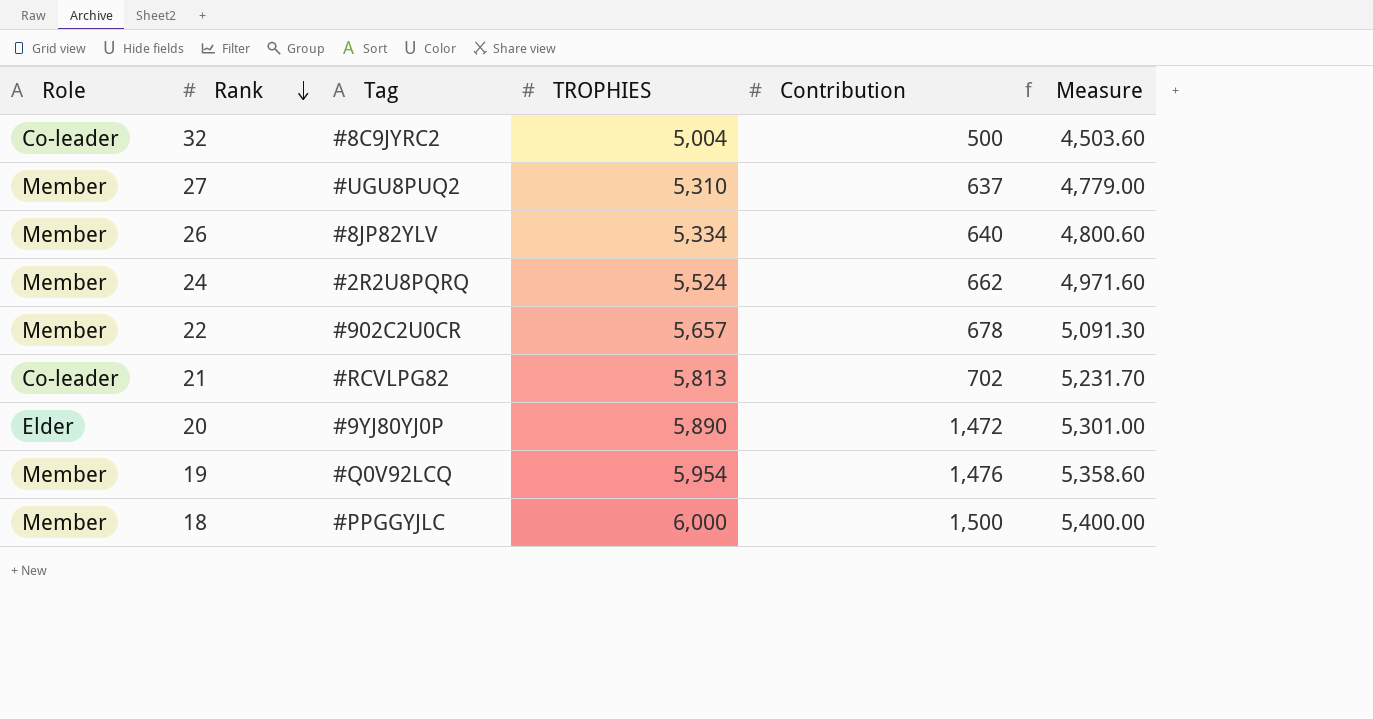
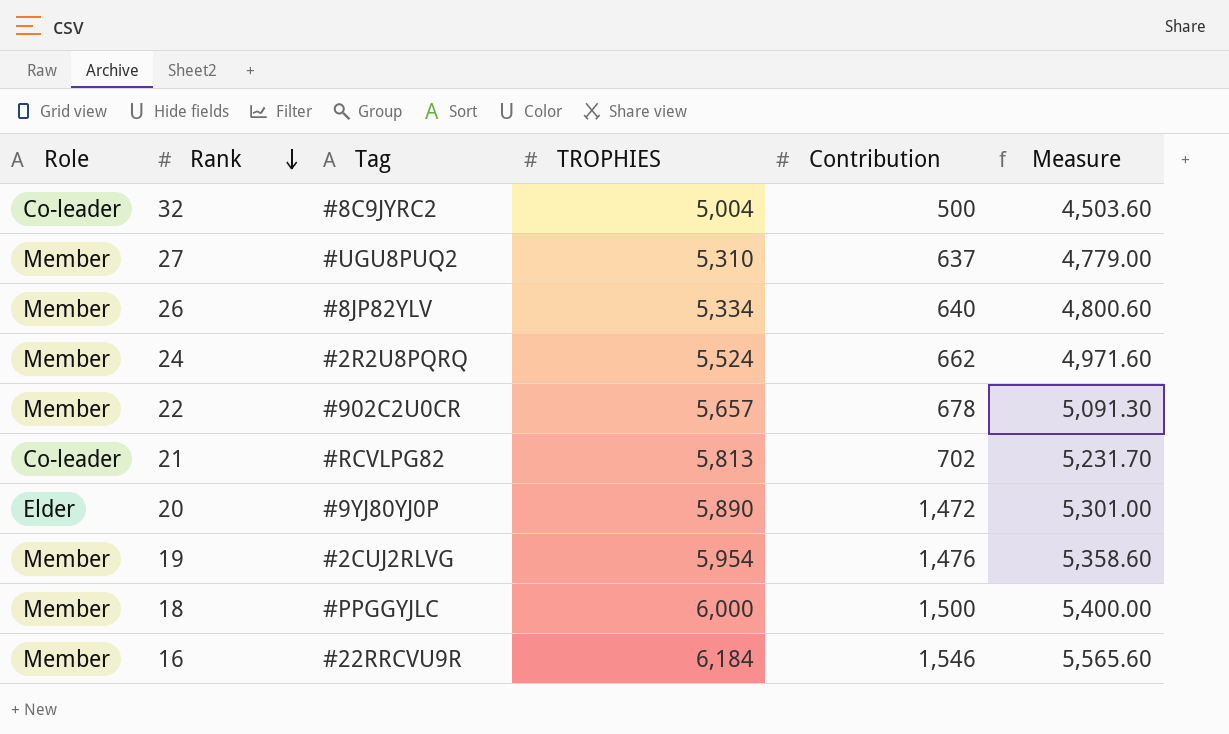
19 | Tag: #Q0V92LCQ -> #2CUJ2RLVG
row 16: none -> Member | #22RRCVU9R | 6,184 | 1,546 | 5,565.60

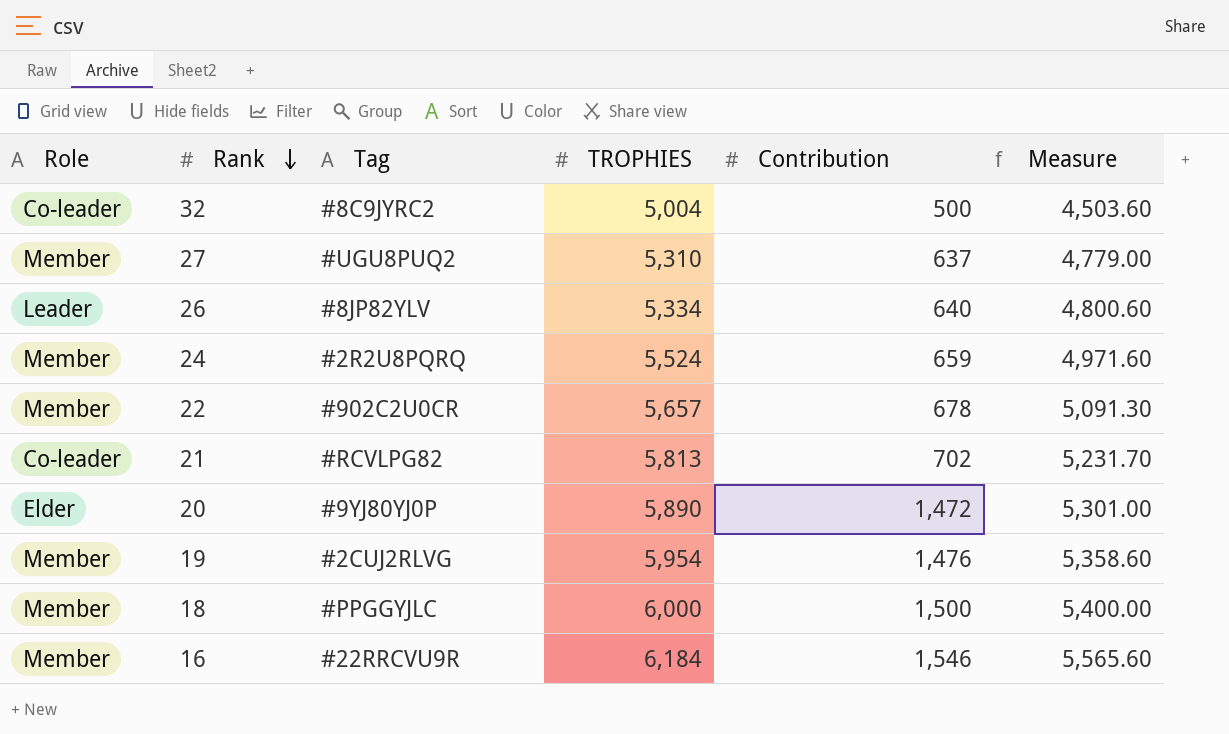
26 | Role: Member -> Leader
24 | Contribution: 662 -> 659

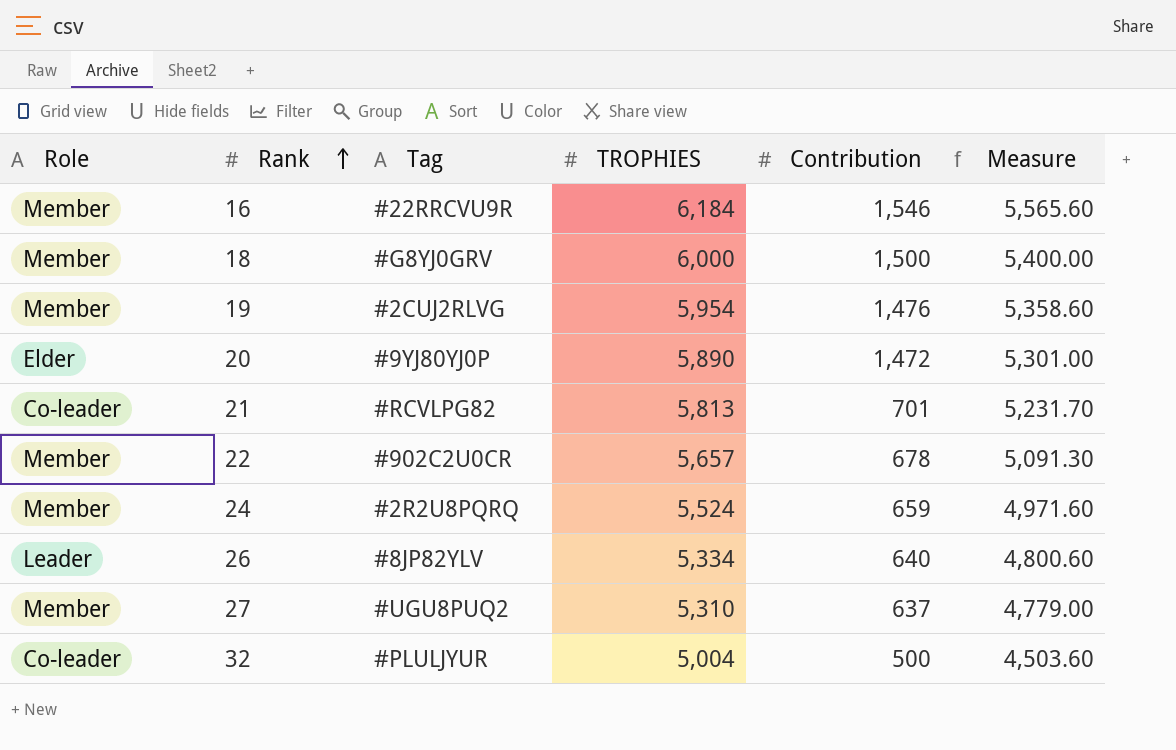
row order: Rank descending -> Rank ascending
18 | Tag: #PPGGYJLC -> #G8YJ0GRV
21 | Contribution: 702 -> 701
32 | Tag: #8C9JYRC2 -> #PLULJYUR

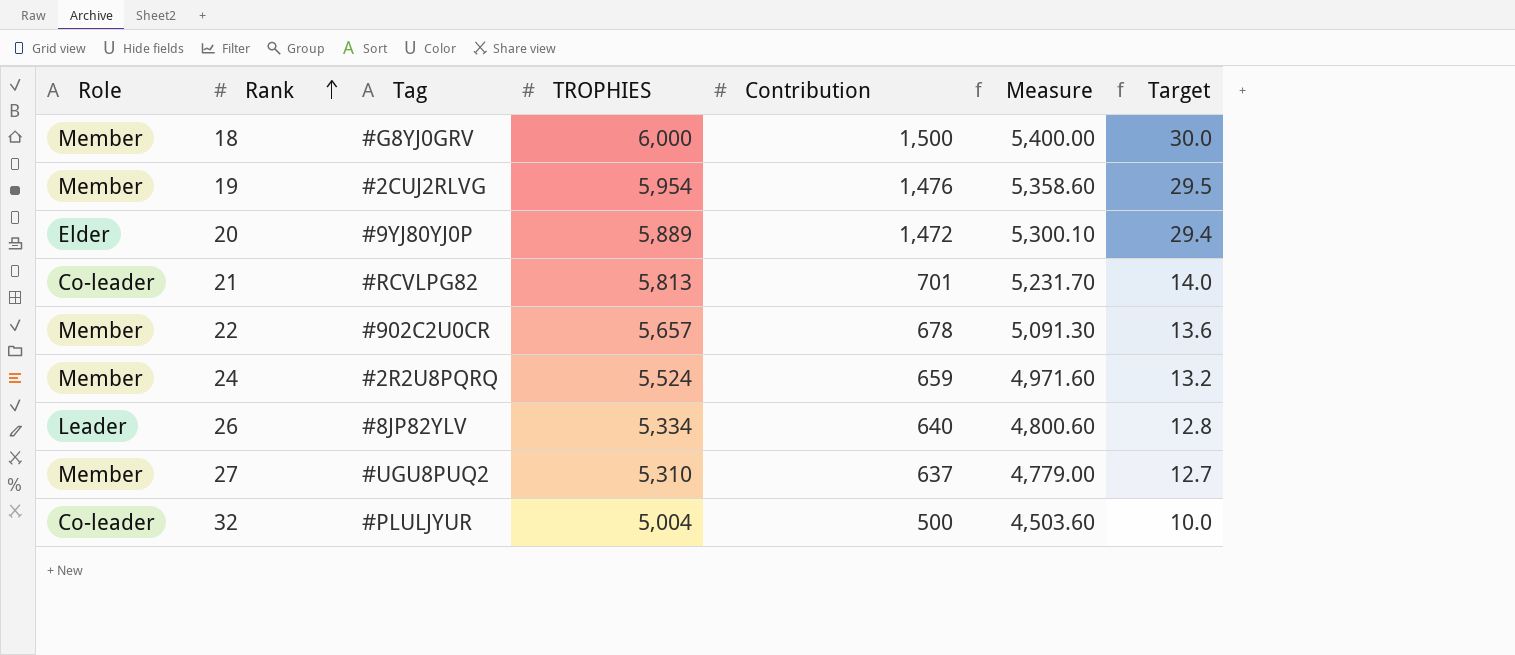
column Target | formula: none -> [Contribution] * 0.02
row 16: Member | #22RRCVU9R | 6,184 | 1,546 | 5,565.60 -> none
20 | TROPHIES: 5,890 -> 5,889
20 | Measure: 5,301.00 -> 5,300.10

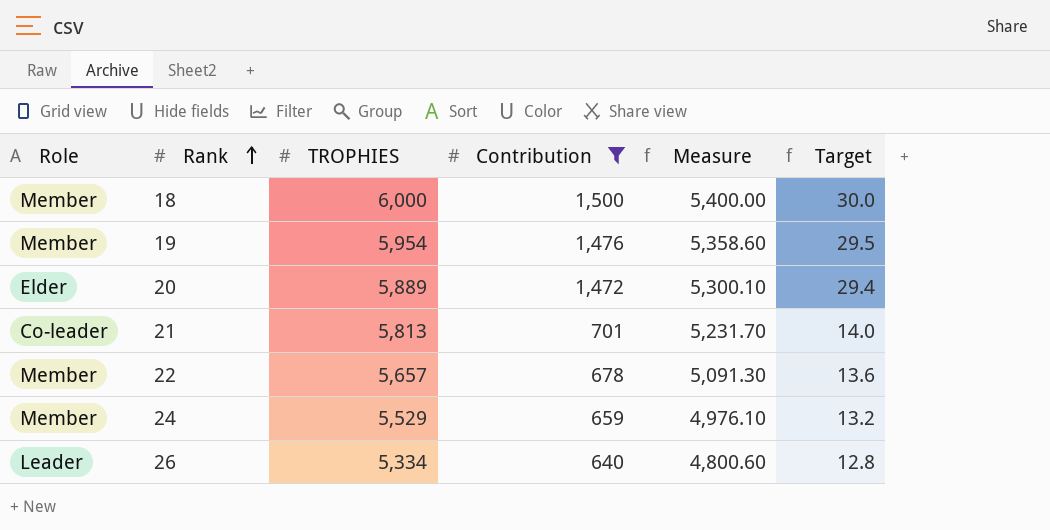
filter: none -> Contribution >= 640
column Tag | position: 3 -> none
24 | TROPHIES: 5,524 -> 5,529
24 | Measure: 4,971.60 -> 4,976.10

